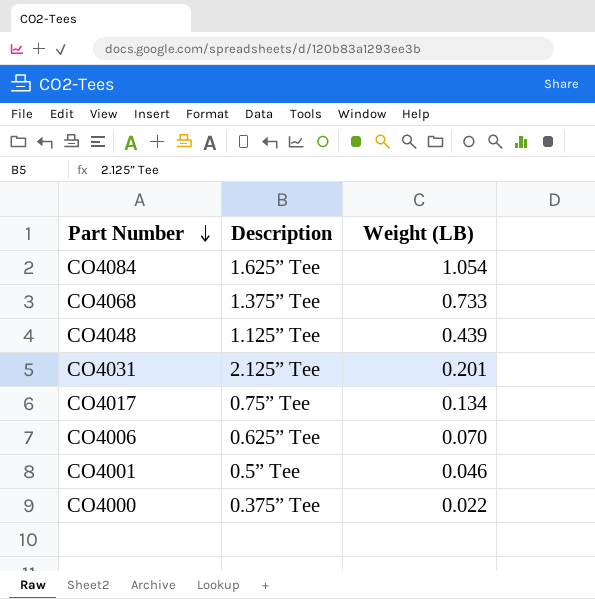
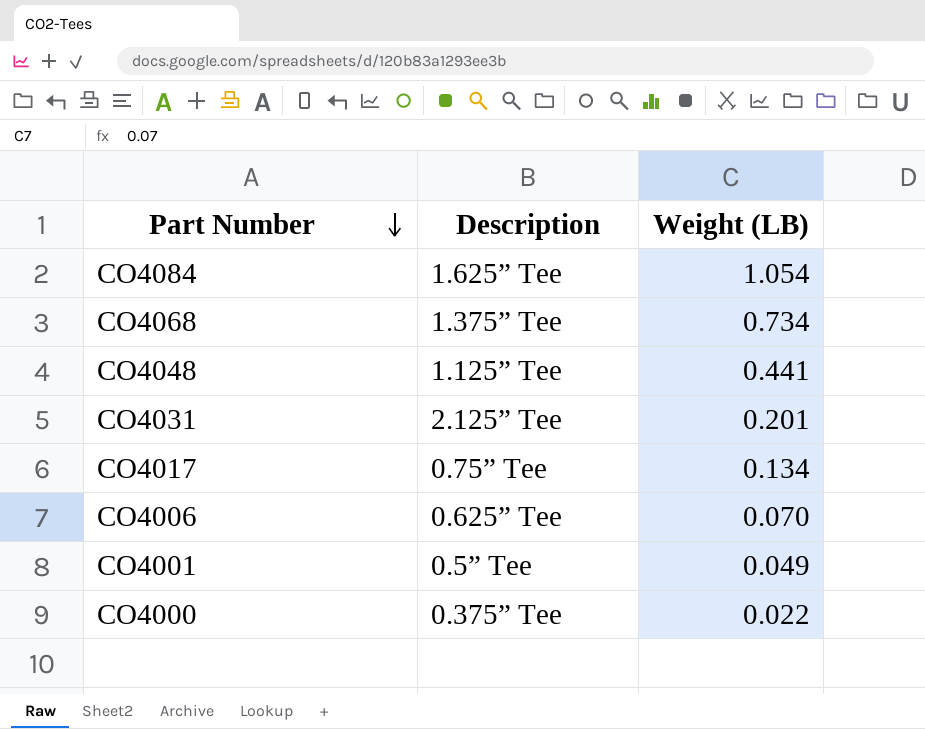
CO4068 | Weight (LB): 0.733 -> 0.734
CO4048 | Weight (LB): 0.439 -> 0.441
CO4001 | Weight (LB): 0.046 -> 0.049

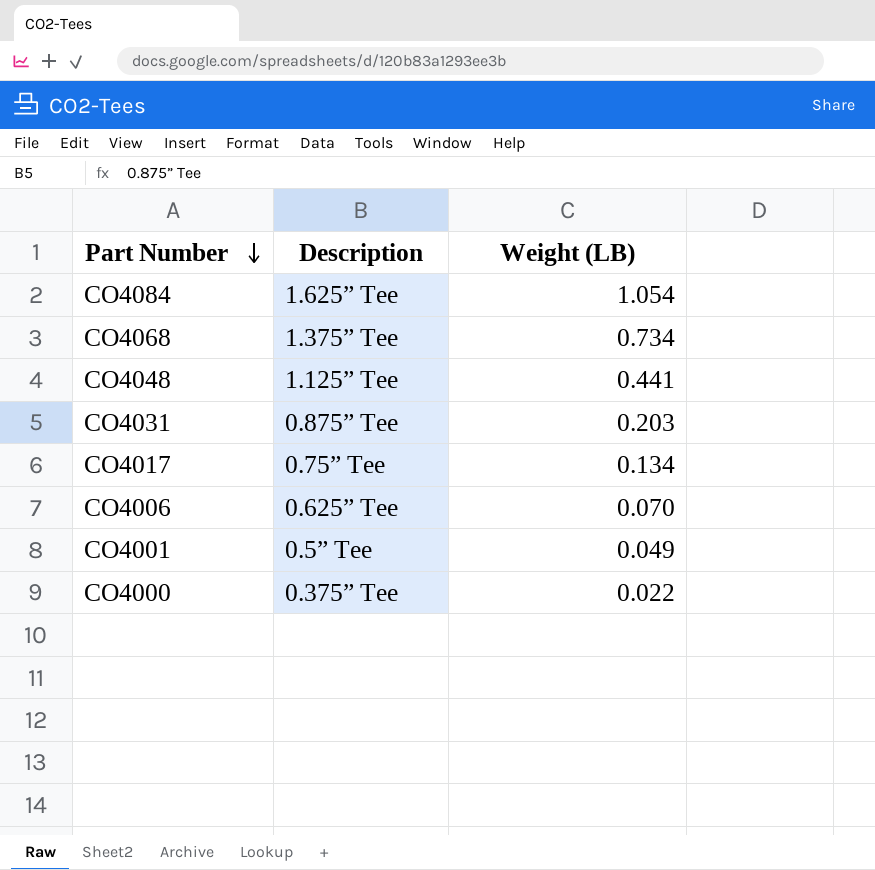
CO4031 | Description: 2.125” Tee -> 0.875” Tee
CO4031 | Weight (LB): 0.201 -> 0.203

